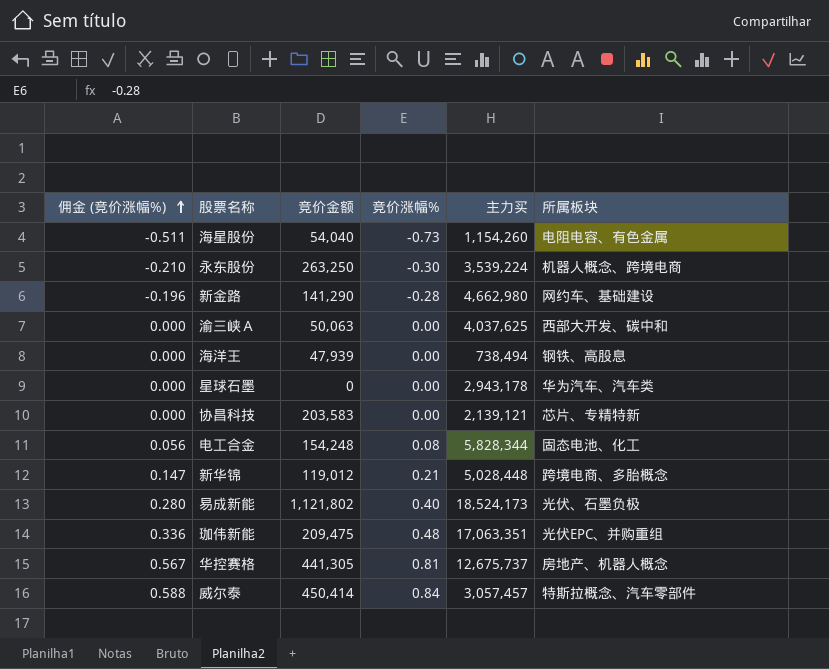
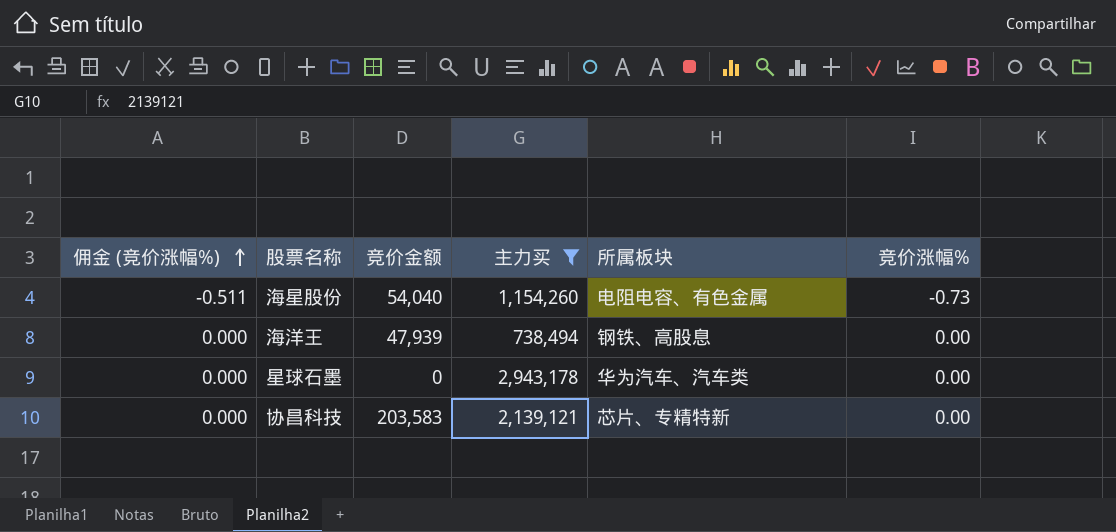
filter: none -> 主力买 <= 2,943,178
column 竞价涨幅% | position: 4 -> 6

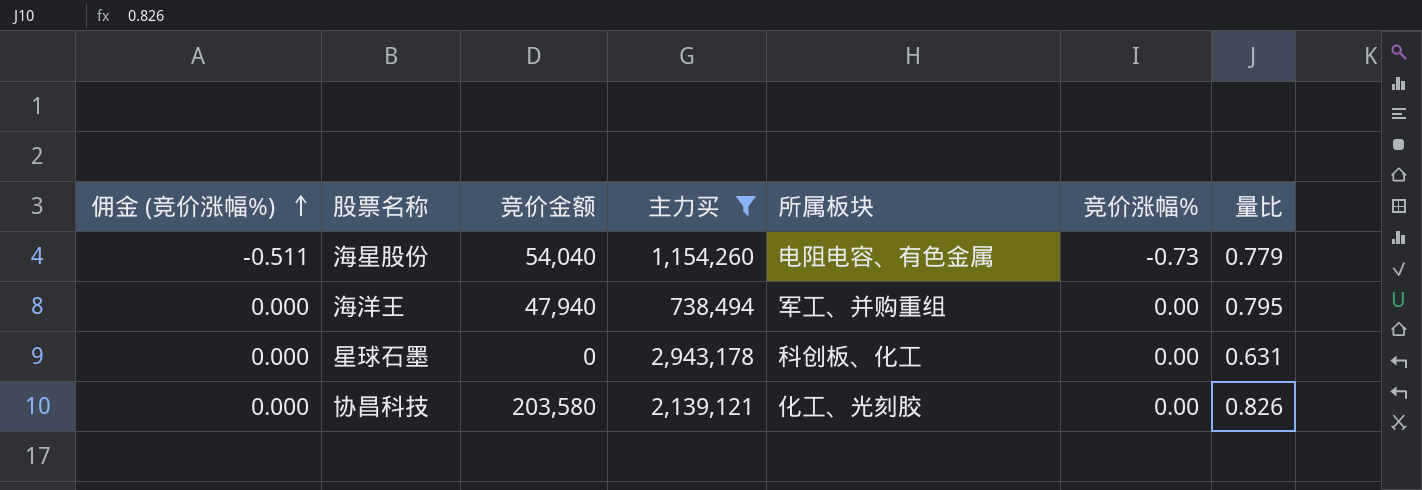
column 量比 | position: none -> 7
海洋王 | 竞价金额: 47,939 -> 47,940
海洋王 | 所属板块: 钢铁、高股息 -> 军工、并购重组
星球石墨 | 所属板块: 华为汽车、汽车类 -> 科创板、化工
协昌科技 | 竞价金额: 203,583 -> 203,580
协昌科技 | 所属板块: 芯片、专精特新 -> 化工、光刻胶

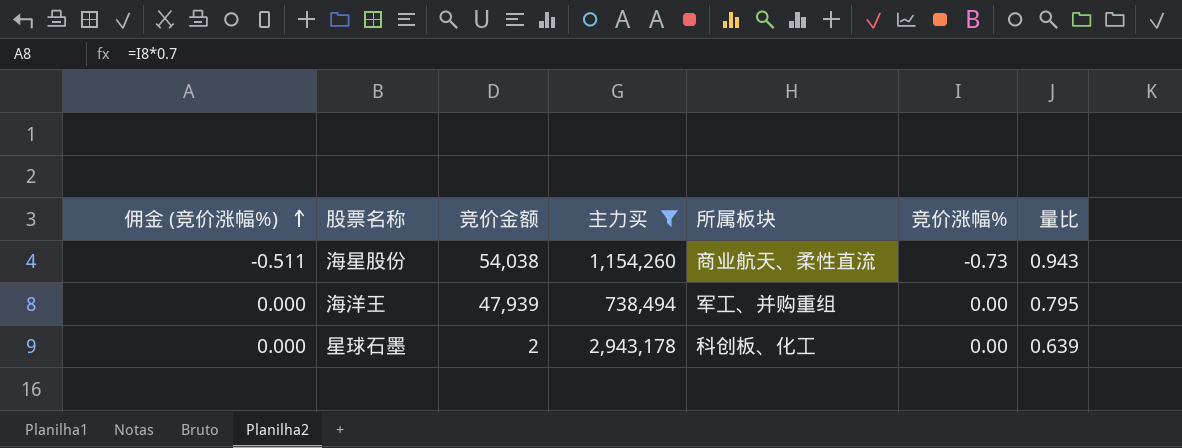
row 协昌科技: 0.000 | 203,580 | 2,139,121 | 化工、光刻胶 | 0.00 | 0.826 -> none
海星股份 | 竞价金额: 54,040 -> 54,038
海星股份 | 所属板块: 电阻电容、有色金属 -> 商业航天、柔性直流
海星股份 | 量比: 0.779 -> 0.943
海洋王 | 竞价金额: 47,940 -> 47,939
星球石墨 | 竞价金额: 0 -> 2
星球石墨 | 量比: 0.631 -> 0.639

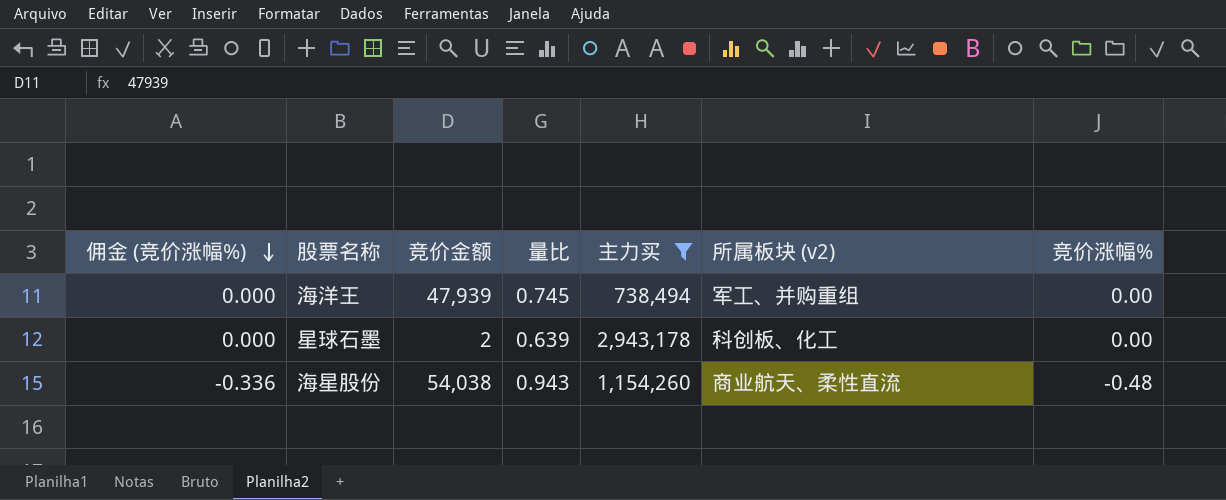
row order: 佣金 (竞价涨幅%) ascending -> 佣金 (竞价涨幅%) descending
column 量比 | position: 7 -> 4
column name: 所属板块 -> 所属板块 (v2)
海洋王 | 量比: 0.795 -> 0.745
海星股份 | 佣金 (竞价涨幅%): -0.511 -> -0.336
海星股份 | 竞价涨幅%: -0.73 -> -0.48

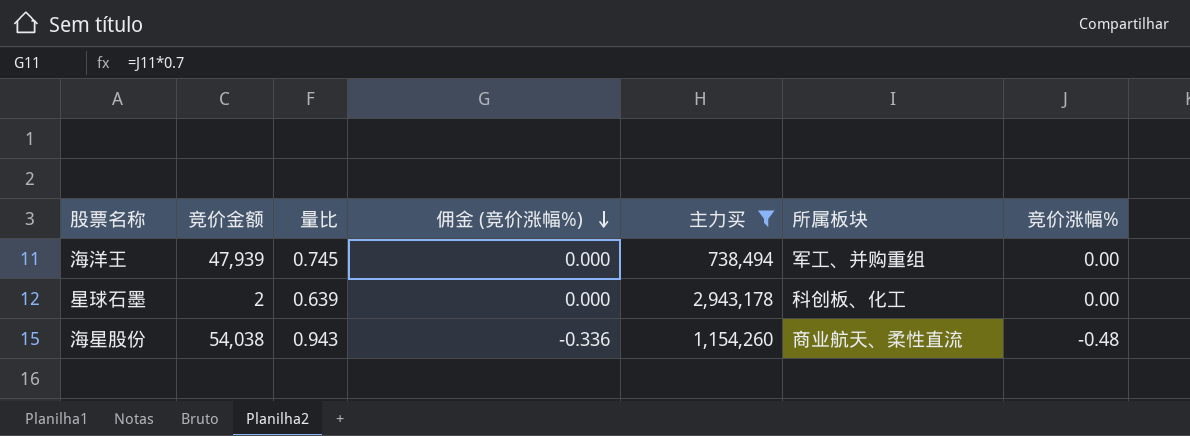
column 佣金 (竞价涨幅%) | position: 1 -> 4
column name: 所属板块 (v2) -> 所属板块

